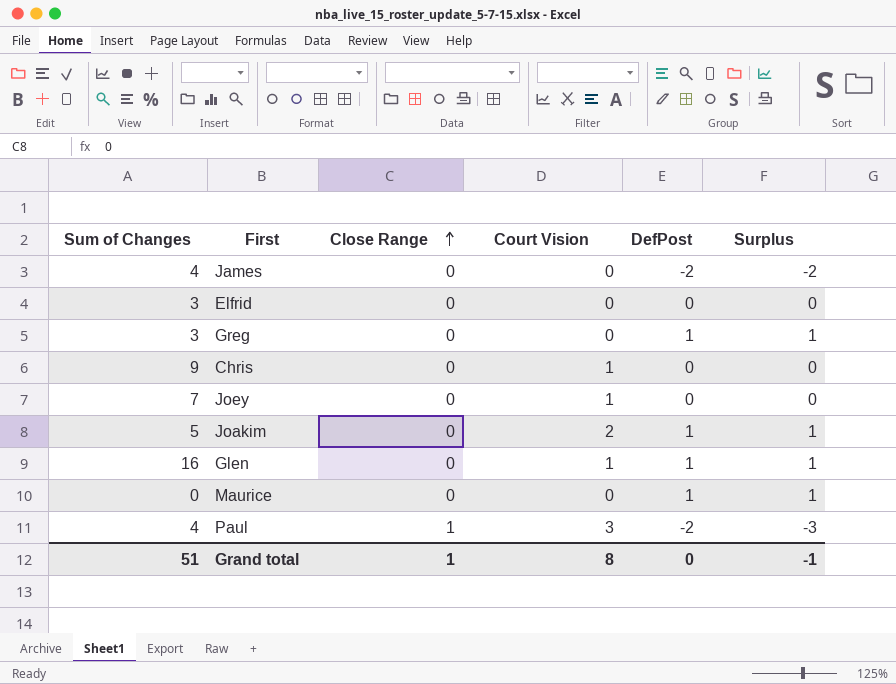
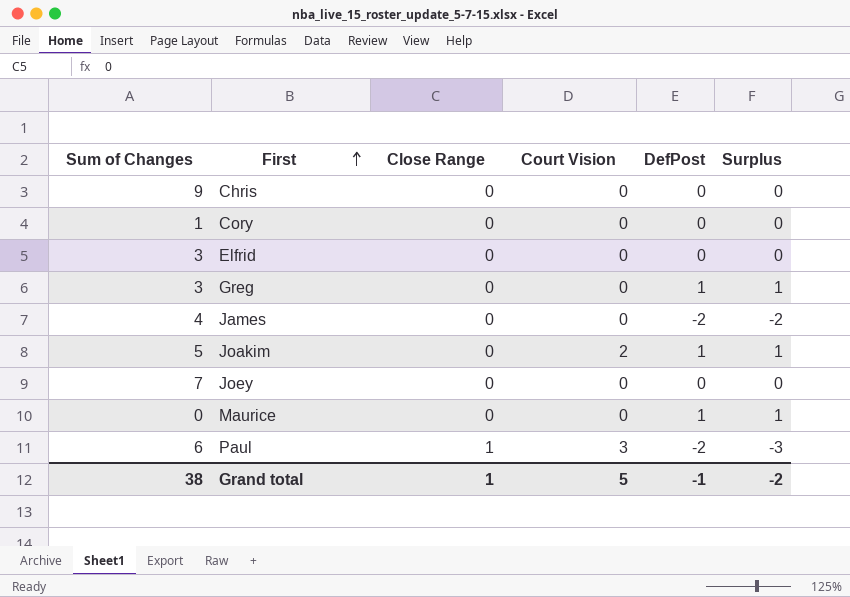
row order: Close Range ascending -> First ascending
row Glen: 16 | 0 | 1 | 1 | 1 -> none
Chris | Court Vision: 1 -> 0
row Cory: none -> 1 | 0 | 0 | 0 | 0
Joey | Court Vision: 1 -> 0
Paul | Sum of Changes: 4 -> 6
Grand total | Sum of Changes: 51 -> 38
Grand total | Court Vision: 8 -> 5
Grand total | DefPost: 0 -> -1
Grand total | Surplus: -1 -> -2

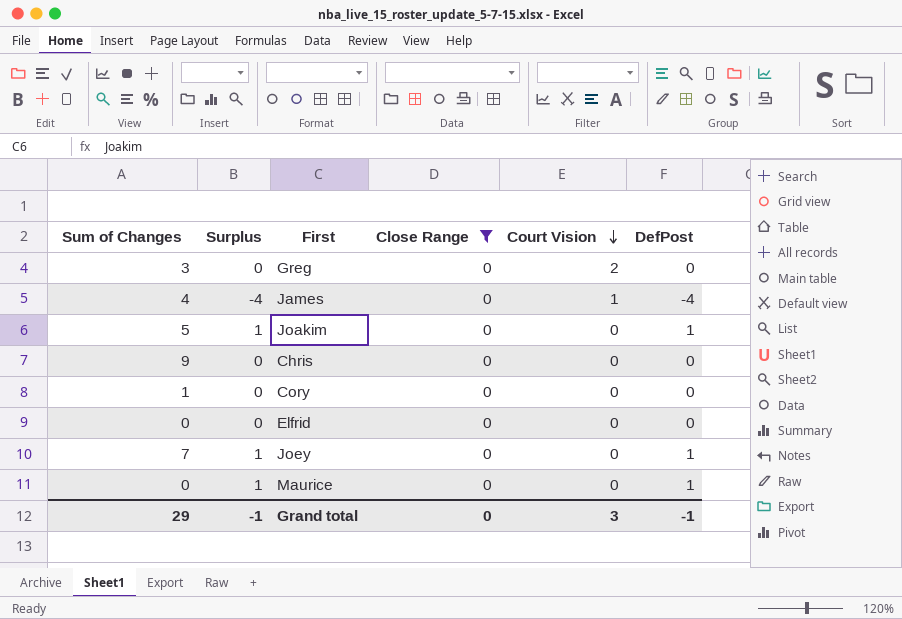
filter: none -> Close Range = 0
row order: First ascending -> Court Vision descending
column Surplus | position: 6 -> 2
Greg | Surplus: 1 -> 0
Greg | Court Vision: 0 -> 2
Greg | DefPost: 1 -> 0
James | Surplus: -2 -> -4
James | Court Vision: 0 -> 1
James | DefPost: -2 -> -4
Joakim | Court Vision: 2 -> 0
Elfrid | Sum of Changes: 3 -> 0
Joey | Surplus: 0 -> 1
Joey | DefPost: 0 -> 1
Grand total | Sum of Changes: 38 -> 29
Grand total | Surplus: -2 -> -1
Grand total | Close Range: 1 -> 0
Grand total | Court Vision: 5 -> 3

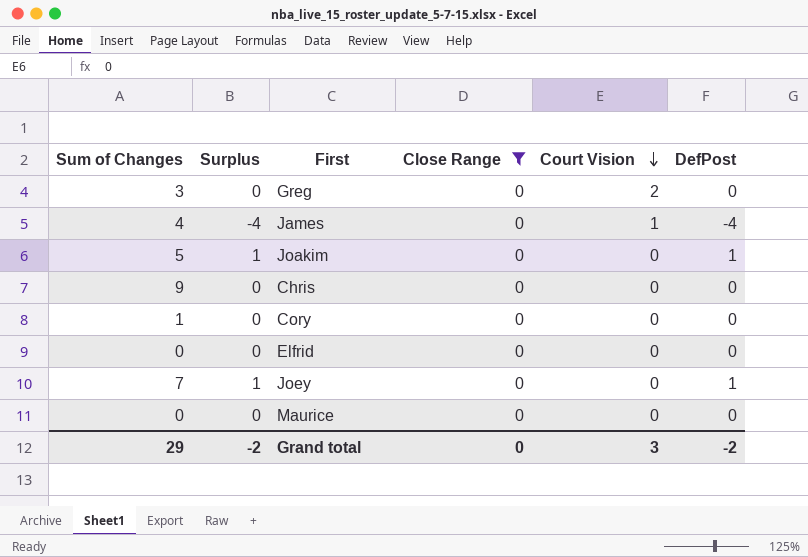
Maurice | Surplus: 1 -> 0
Maurice | DefPost: 1 -> 0
Grand total | Surplus: -1 -> -2
Grand total | DefPost: -1 -> -2

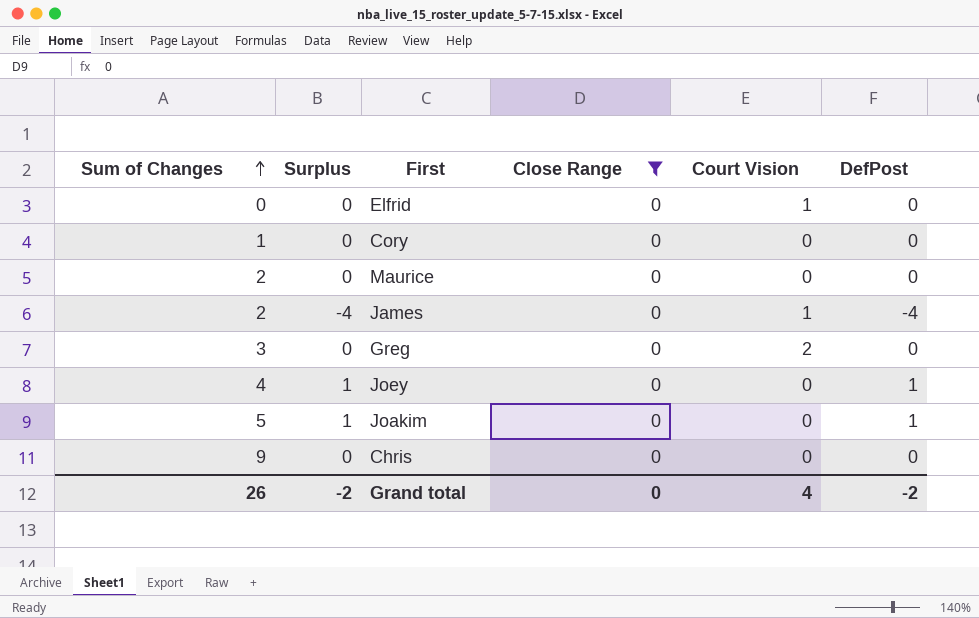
row order: Court Vision descending -> Sum of Changes ascending
Elfrid | Court Vision: 0 -> 1
Maurice | Sum of Changes: 0 -> 2
James | Sum of Changes: 4 -> 2
Joey | Sum of Changes: 7 -> 4
Grand total | Sum of Changes: 29 -> 26
Grand total | Court Vision: 3 -> 4

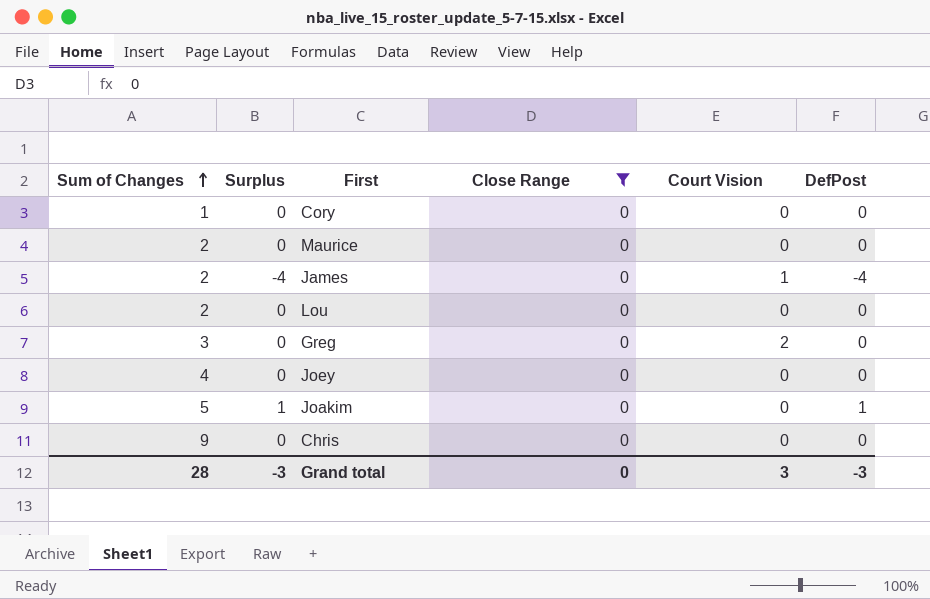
row Elfrid: 0 | 0 | 0 | 1 | 0 -> none
row Lou: none -> 2 | 0 | 0 | 0 | 0
Joey | Surplus: 1 -> 0
Joey | DefPost: 1 -> 0
Grand total | Sum of Changes: 26 -> 28
Grand total | Surplus: -2 -> -3
Grand total | Court Vision: 4 -> 3
Grand total | DefPost: -2 -> -3

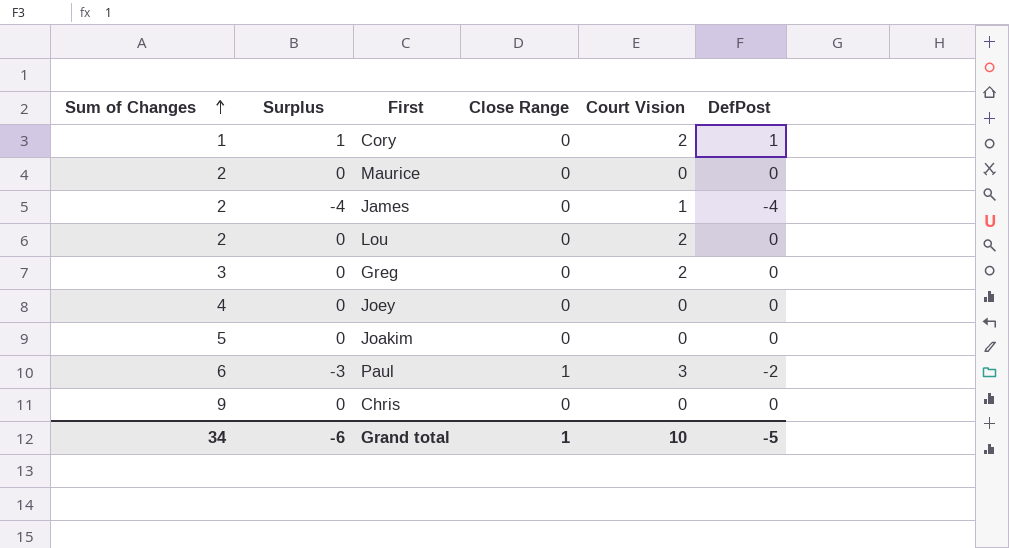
filter: Close Range = 0 -> none
Cory | Surplus: 0 -> 1
Cory | Court Vision: 0 -> 2
Cory | DefPost: 0 -> 1
Lou | Court Vision: 0 -> 2
Joakim | Surplus: 1 -> 0
Joakim | DefPost: 1 -> 0
Grand total | Sum of Changes: 28 -> 34
Grand total | Surplus: -3 -> -6
Grand total | Close Range: 0 -> 1
Grand total | Court Vision: 3 -> 10
Grand total | DefPost: -3 -> -5

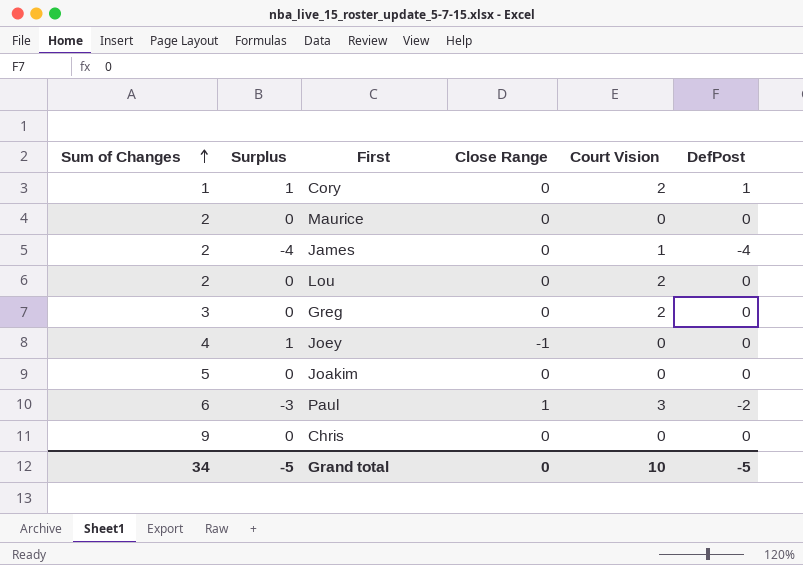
Joey | Surplus: 0 -> 1
Joey | Close Range: 0 -> -1
Grand total | Surplus: -6 -> -5
Grand total | Close Range: 1 -> 0

